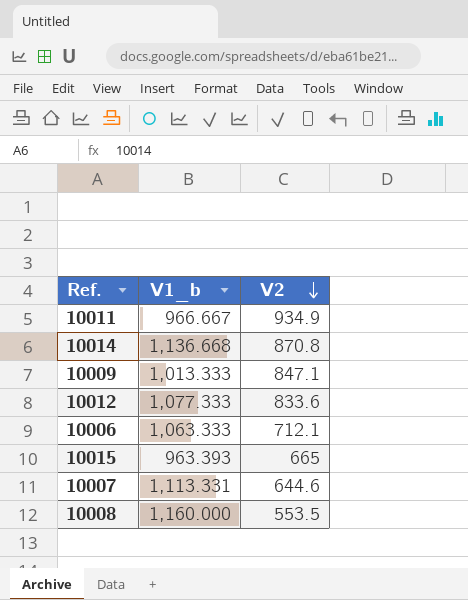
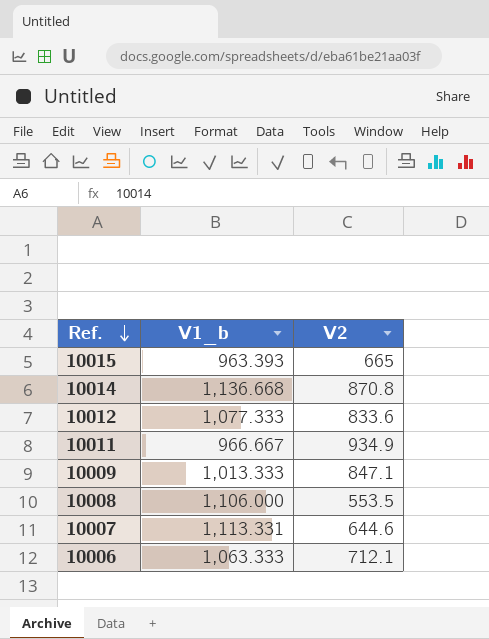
row order: V2 descending -> Ref. descending
10008 | V1_b: 1,160.000 -> 1,106.000

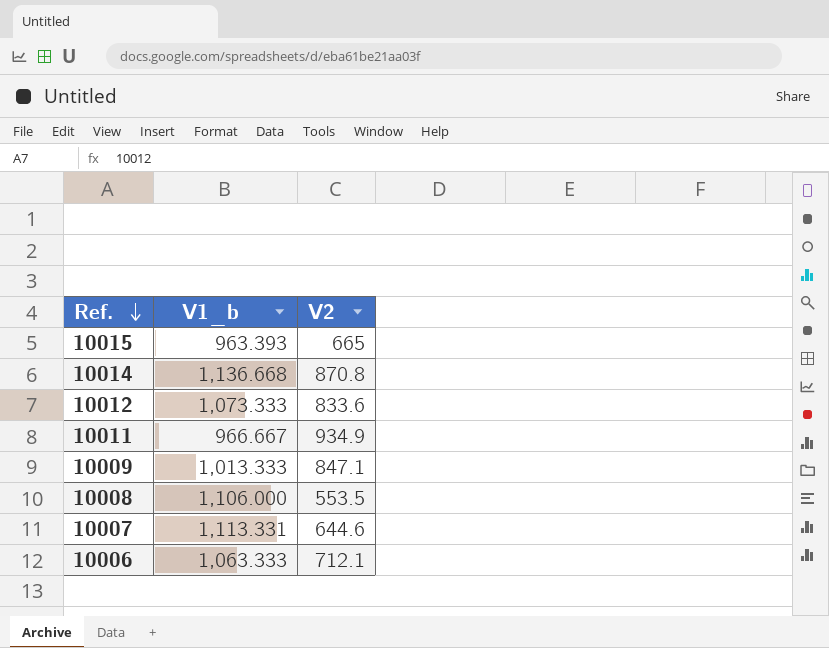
10012 | V1_b: 1,077.333 -> 1,073.333

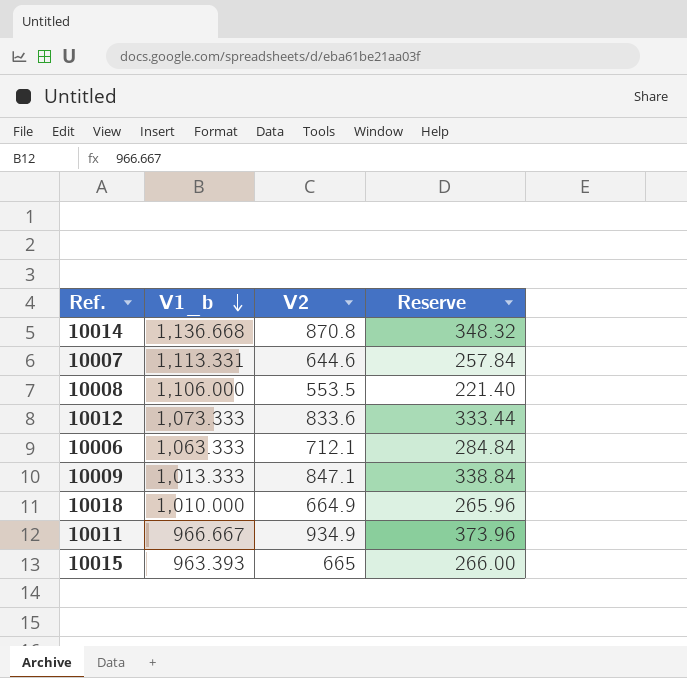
row order: Ref. descending -> V1_b descending
column Reserve | formula: none -> [V2] * 0.4
row 10018: none -> 1,010.000 | 664.9 | 265.96

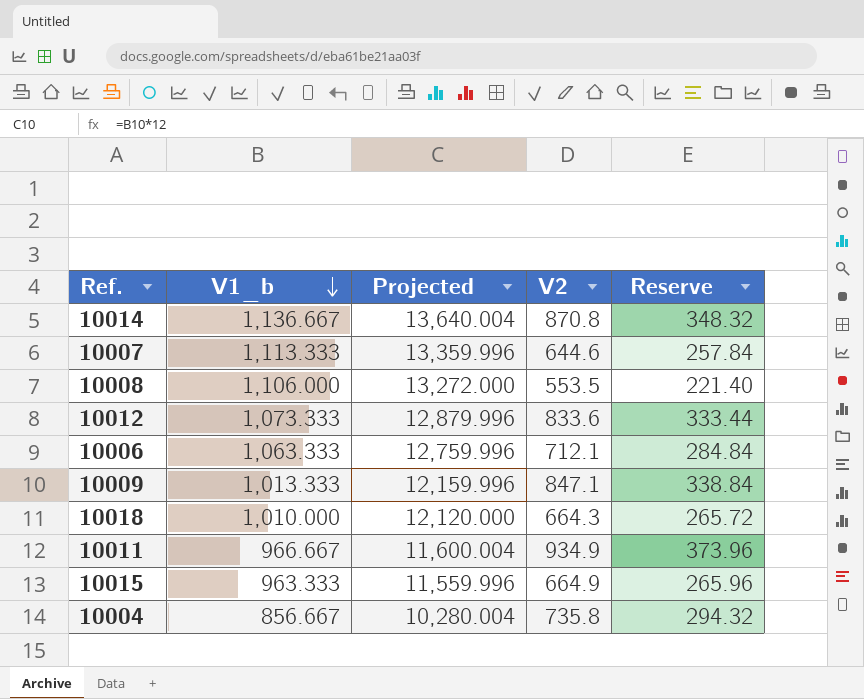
column Projected | formula: none -> [V1_b] * 12
10014 | V1_b: 1,136.668 -> 1,136.667
10007 | V1_b: 1,113.331 -> 1,113.333
10018 | V2: 664.9 -> 664.3
10018 | Reserve: 265.96 -> 265.72
10015 | V1_b: 963.393 -> 963.333
10015 | V2: 665 -> 664.9
10015 | Reserve: 266.00 -> 265.96
row 10004: none -> 856.667 | 10,280.004 | 735.8 | 294.32

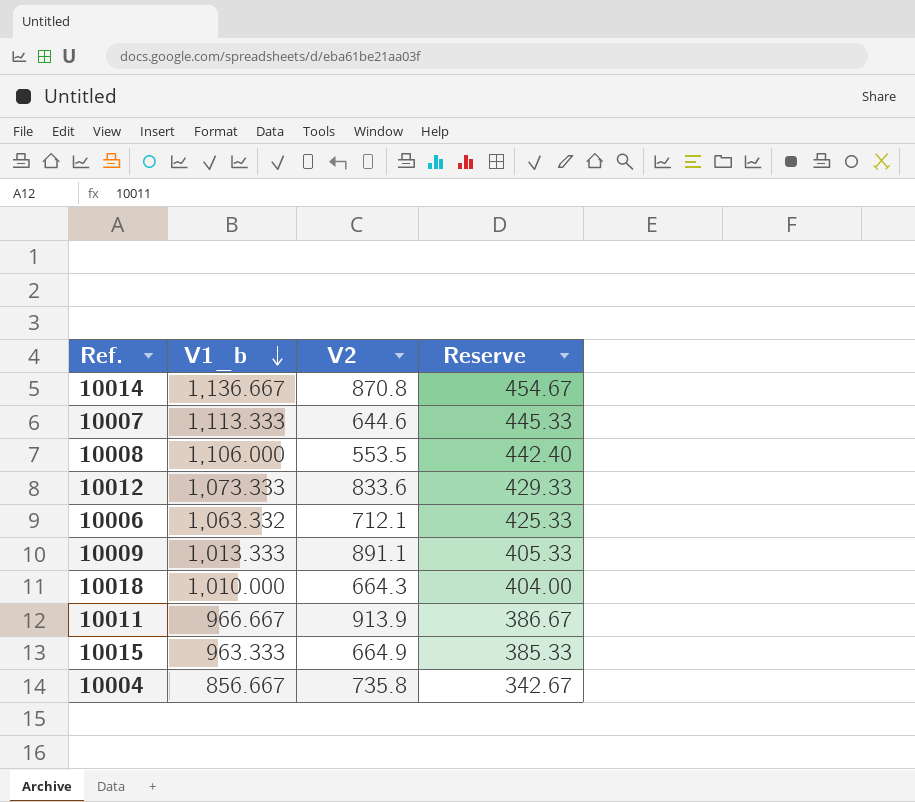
column Projected | formula: [V1_b] * 12 -> none
column Reserve | formula: [V2] * 0.4 -> [V1_b] * 0.4
10006 | V1_b: 1,063.333 -> 1,063.332
10009 | V2: 847.1 -> 891.1
10011 | V2: 934.9 -> 913.9

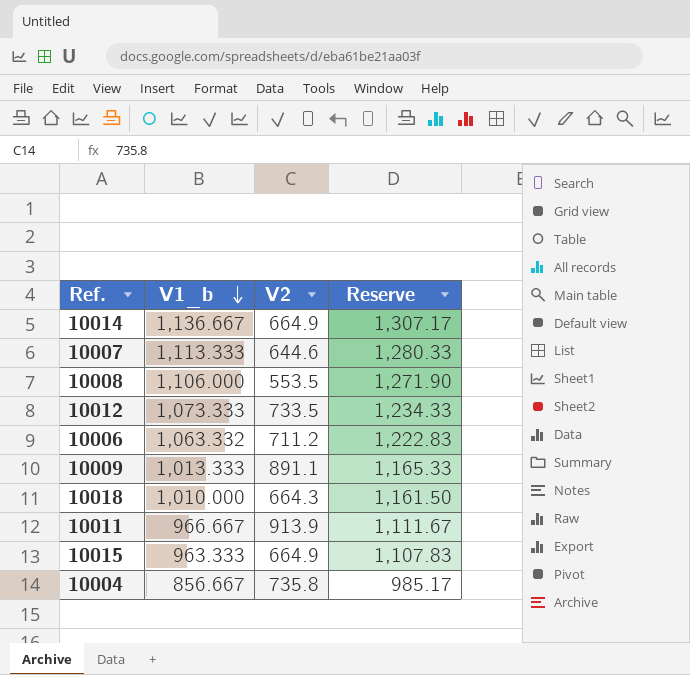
column Reserve | formula: [V1_b] * 0.4 -> [V1_b] * 1.15
10014 | V2: 870.8 -> 664.9
10012 | V2: 833.6 -> 733.5
10006 | V2: 712.1 -> 711.2

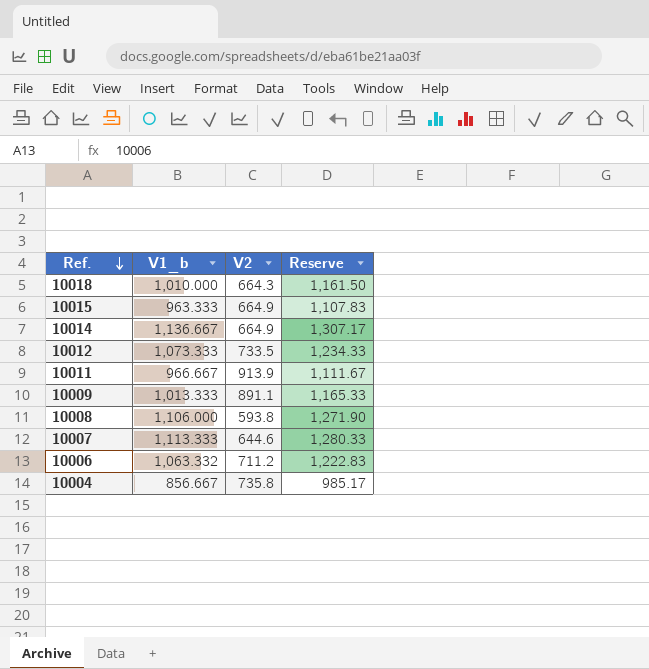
row order: V1_b descending -> Ref. descending
10008 | V2: 553.5 -> 593.8

